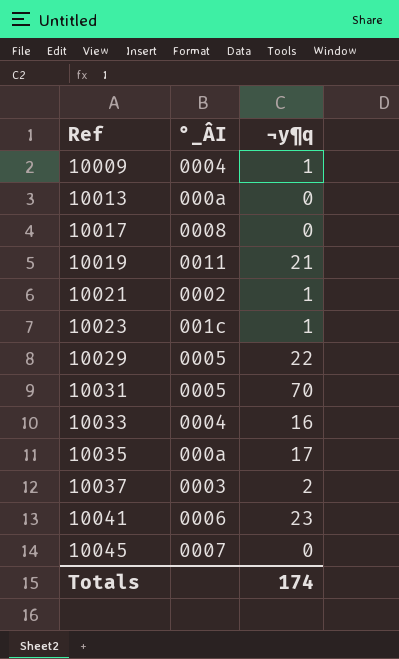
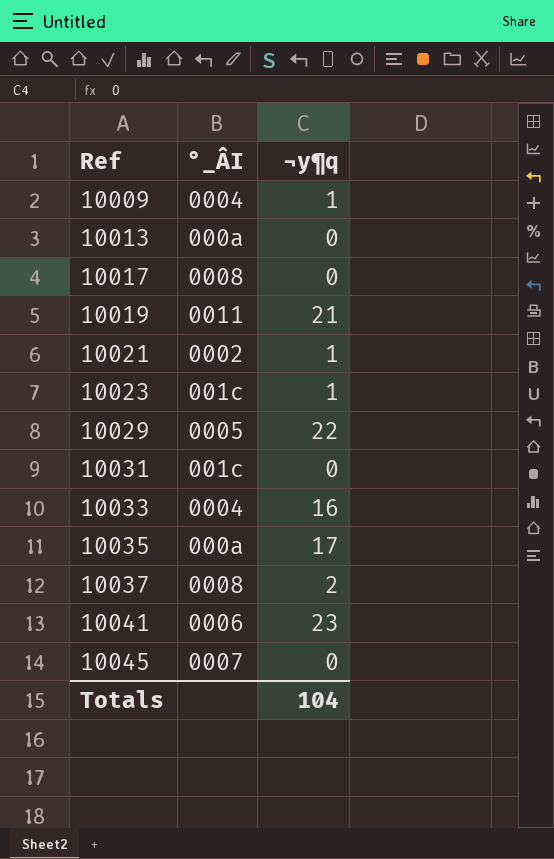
10031 | °_ÂI: 0005 -> 001c
10031 | ¬y¶q: 70 -> 0
10037 | °_ÂI: 0003 -> 0008
Totals | ¬y¶q: 174 -> 104

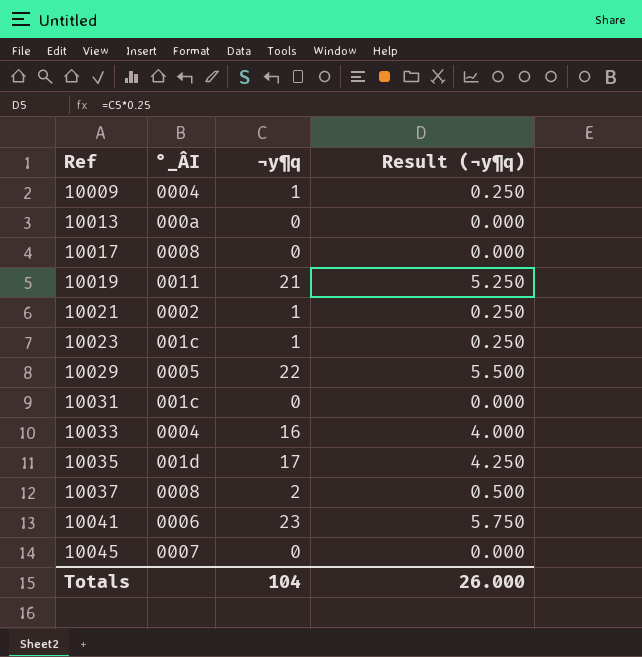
column Result (¬y¶q) | formula: none -> [¬y¶q] * 0.25
10035 | °_ÂI: 000a -> 001d

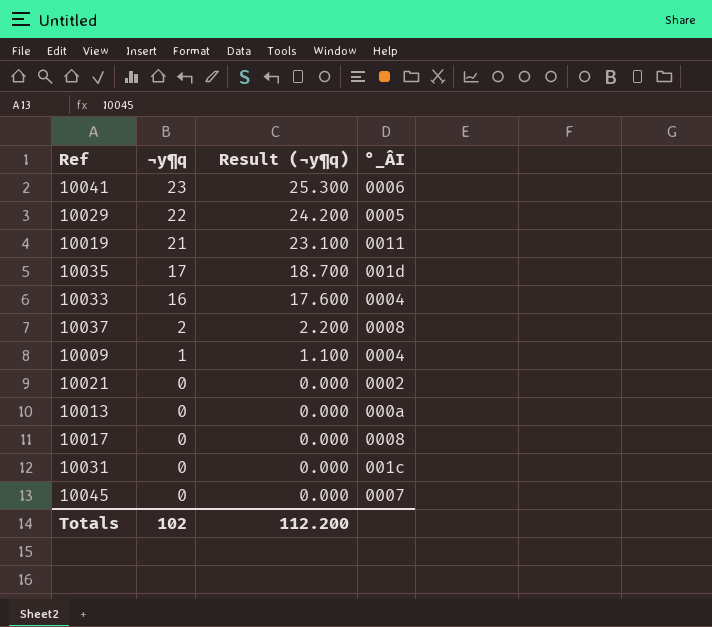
row order: Ref ascending -> ¬y¶q descending
column Result (¬y¶q) | formula: [¬y¶q] * 0.25 -> [¬y¶q] * 1.1
column °_ÂI | position: 2 -> 4
row 10023: 001c | 1 | 0.250 -> none
10021 | ¬y¶q: 1 -> 0
Totals | ¬y¶q: 104 -> 102
Totals | Result (¬y¶q): 26.000 -> 112.200

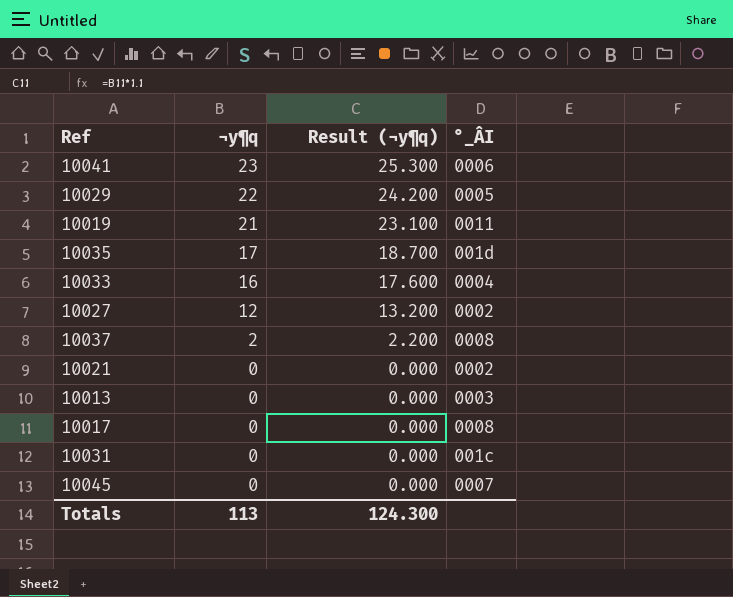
row 10009: 1 | 1.100 | 0004 -> none
row 10027: none -> 12 | 13.200 | 0002
10013 | °_ÂI: 000a -> 0003
Totals | ¬y¶q: 102 -> 113
Totals | Result (¬y¶q): 112.200 -> 124.300

